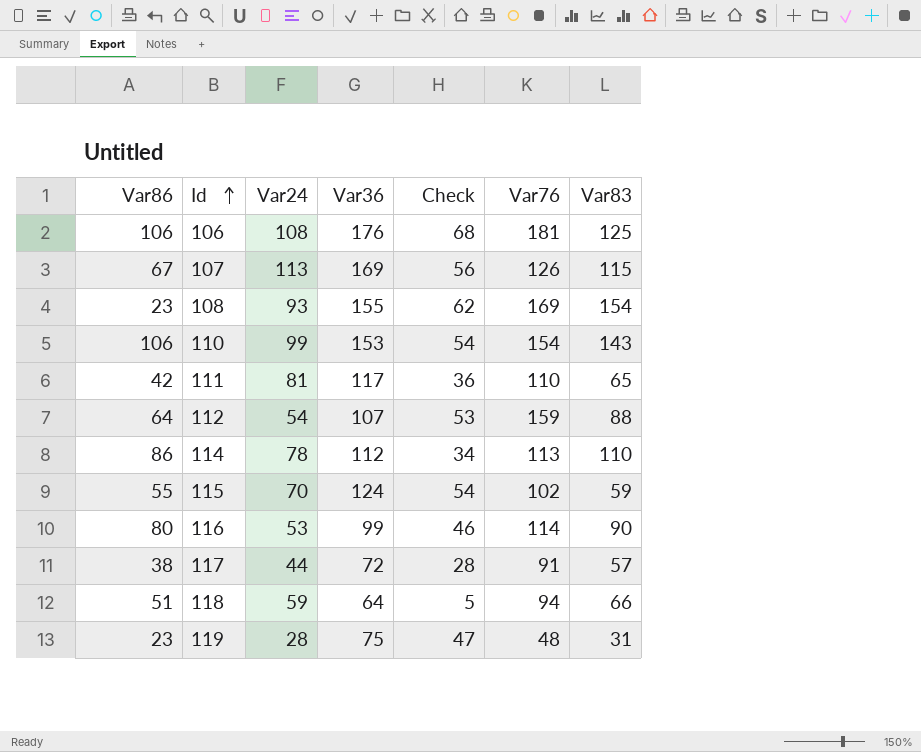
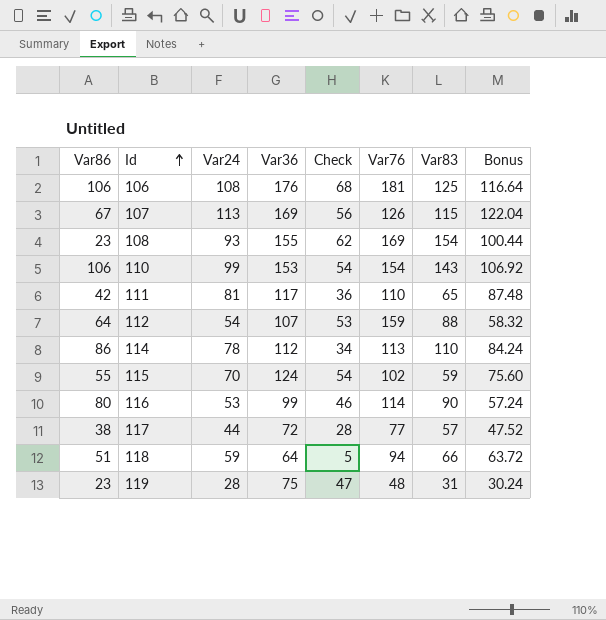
column Bonus | formula: none -> [Var24] * 1.08
117 | Var76: 91 -> 77

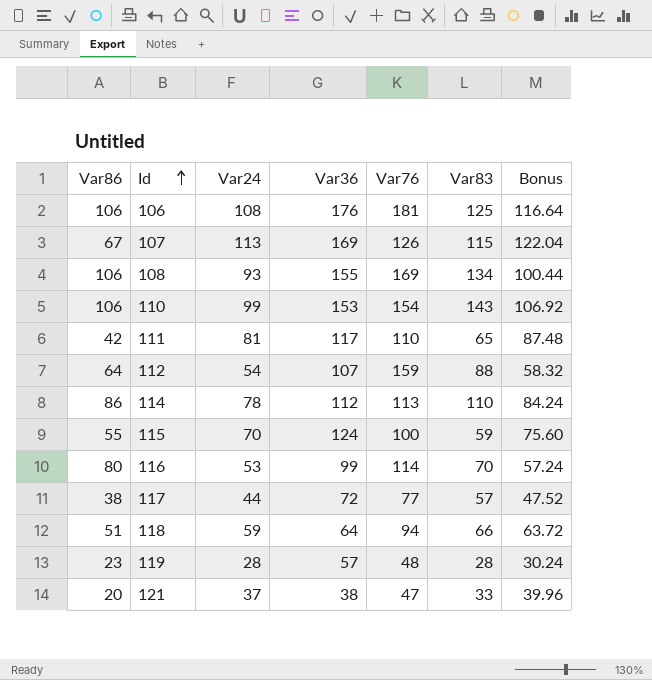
column Check | formula: [Var36] - [Var24] -> none
108 | Var86: 23 -> 106
108 | Var83: 154 -> 134
115 | Var76: 102 -> 100
116 | Var83: 90 -> 70
119 | Var36: 75 -> 57
119 | Var83: 31 -> 28
row 121: none -> 20 | 37 | 38 | 47 | 33 | 39.96

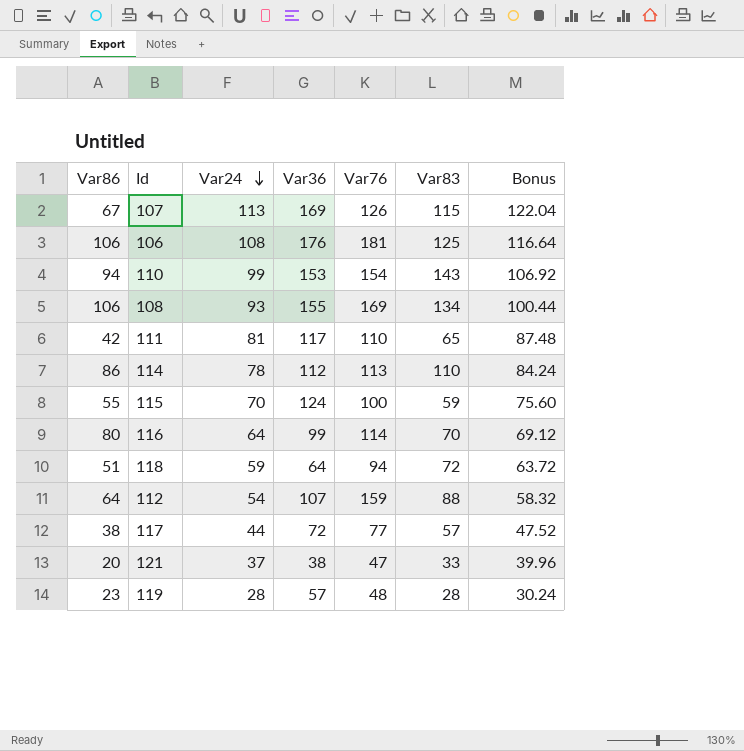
row order: Id ascending -> Var24 descending
110 | Var86: 106 -> 94
116 | Var24: 53 -> 64
116 | Bonus: 57.24 -> 69.12
118 | Var83: 66 -> 72

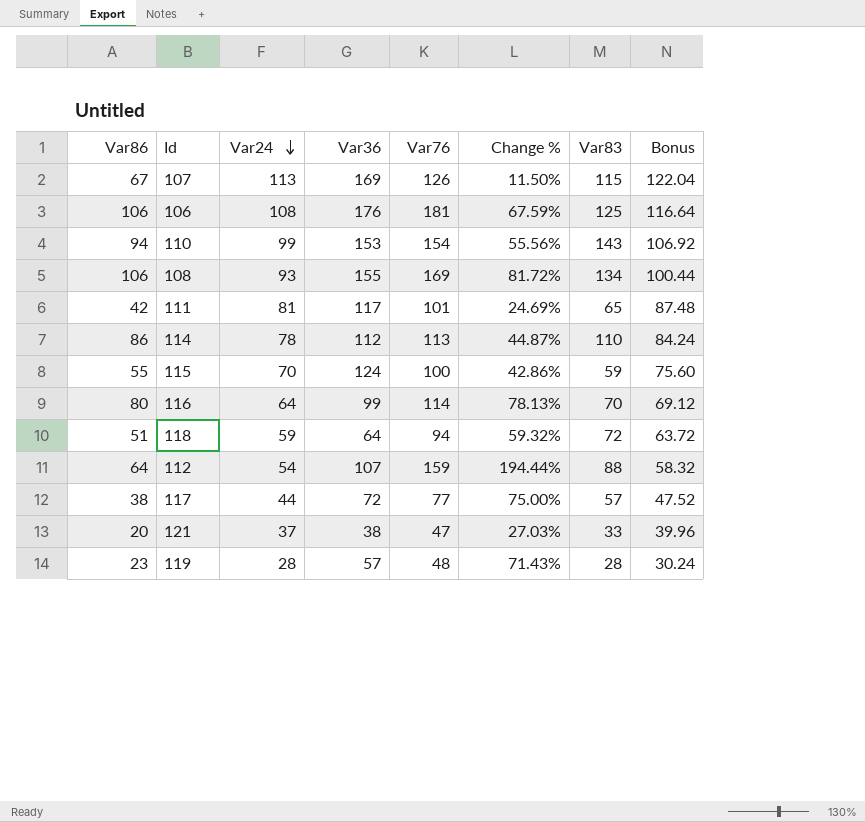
column Change % | formula: none -> ([Var76] - [Var24]) / [Var24]
111 | Var76: 110 -> 101

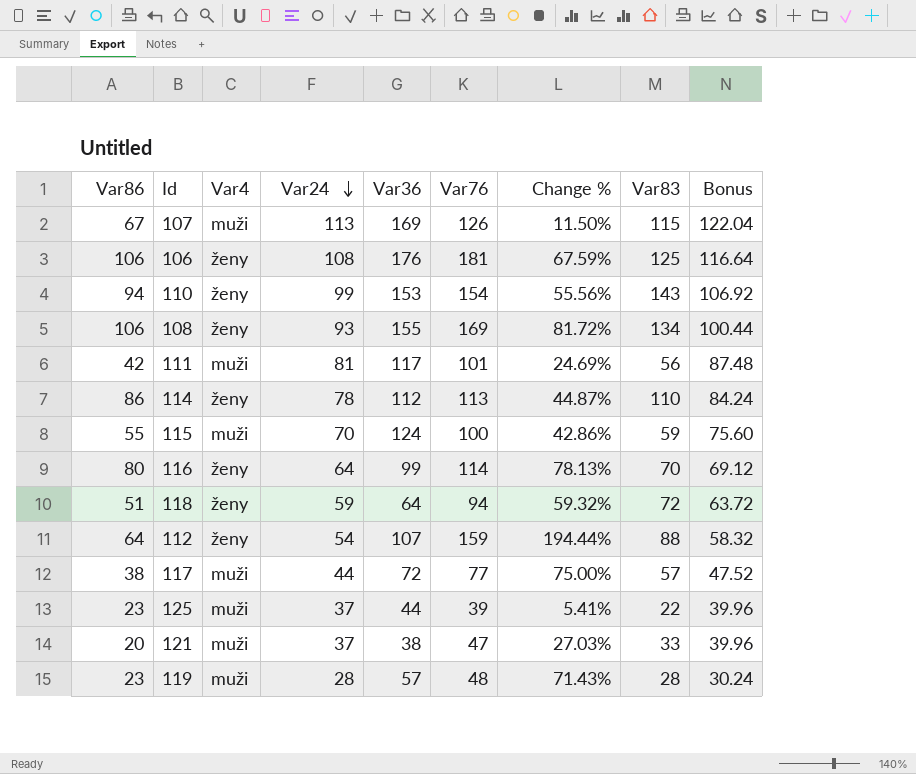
column Var4 | position: none -> 3
111 | Var83: 65 -> 56
row 125: none -> 23 | muži | 37 | 44 | 39 | 5.41% | 22 | 39.96

